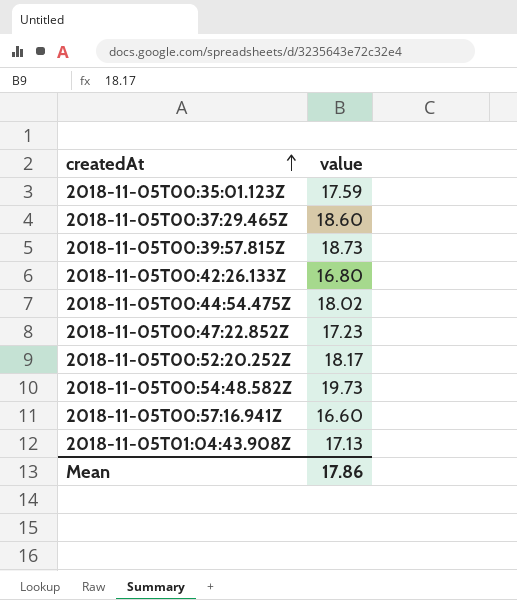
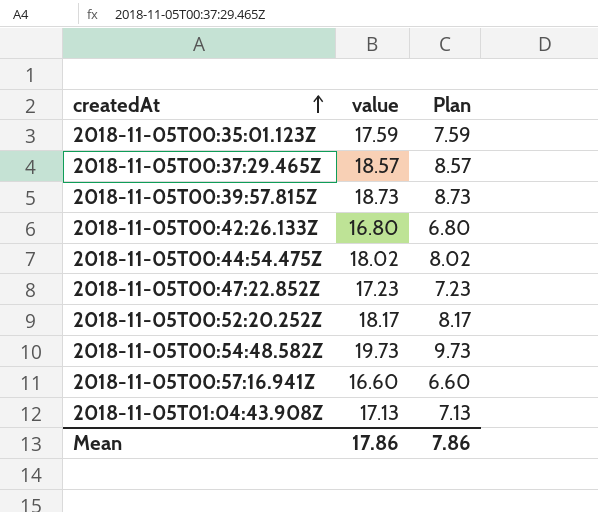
column Plan | formula: none -> [value] - 10
2018-11-05T00:37:29.465Z | value: 18.60 -> 18.57

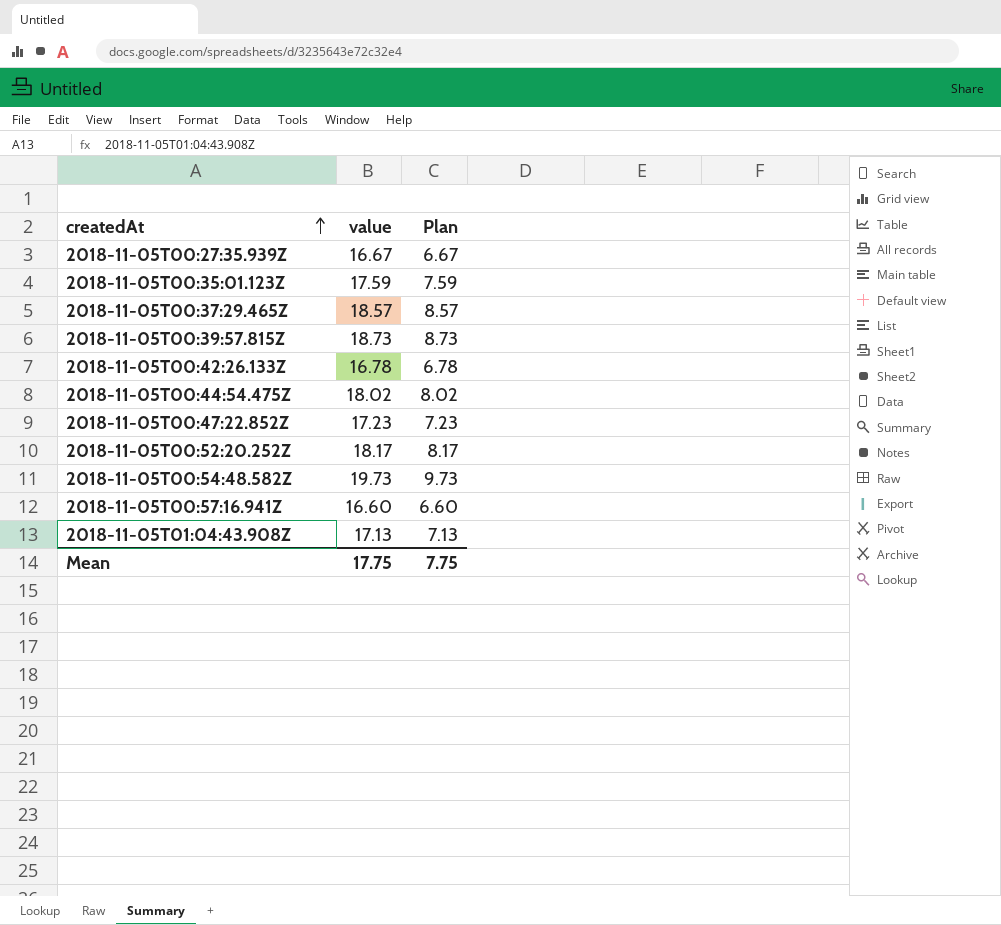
row 2018-11-05T00:27:35.939Z: none -> 16.67 | 6.67
2018-11-05T00:42:26.133Z | value: 16.80 -> 16.78
2018-11-05T00:42:26.133Z | Plan: 6.80 -> 6.78
Mean | value: 17.86 -> 17.75
Mean | Plan: 7.86 -> 7.75

